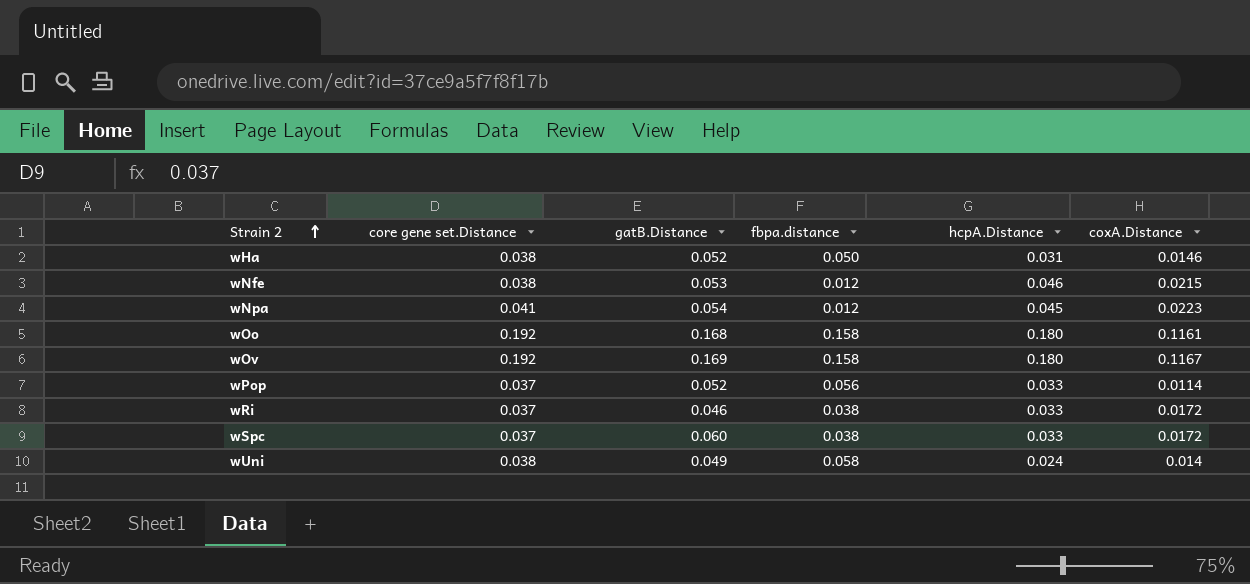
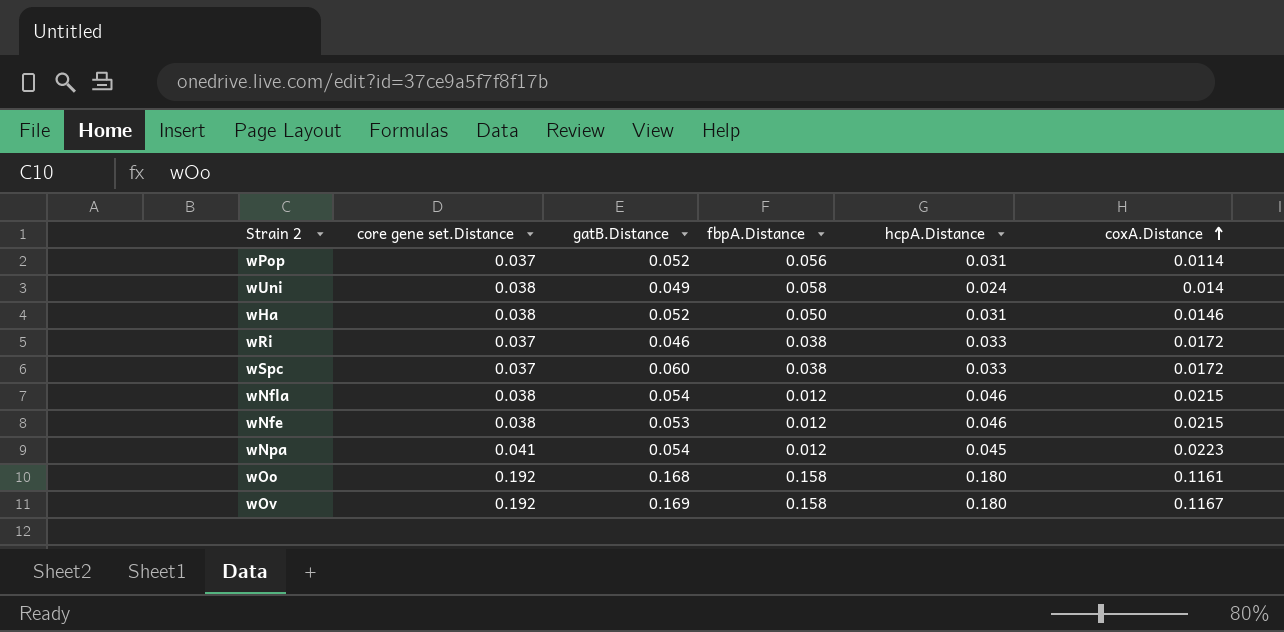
row order: Strain 2 ascending -> coxA.Distance ascending
column name: fbpa.distance -> fbpA.Distance
wPop | hcpA.Distance: 0.033 -> 0.031
row wNfla: none -> 0.038 | 0.054 | 0.012 | 0.046 | 0.0215

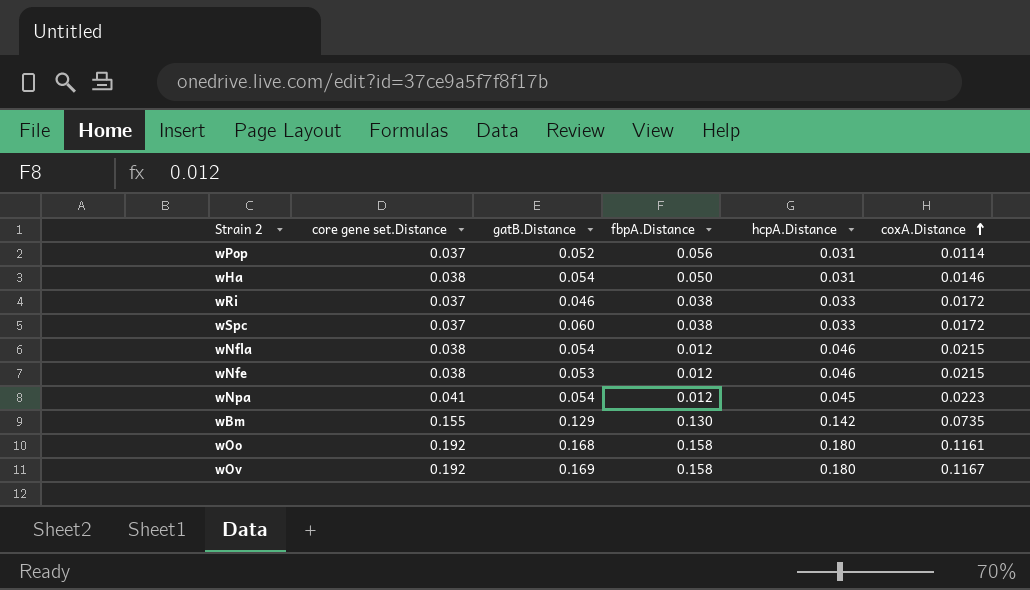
row wUni: 0.038 | 0.049 | 0.058 | 0.024 | 0.014 -> none
wHa | gatB.Distance: 0.052 -> 0.054
row wBm: none -> 0.155 | 0.129 | 0.130 | 0.142 | 0.0735

